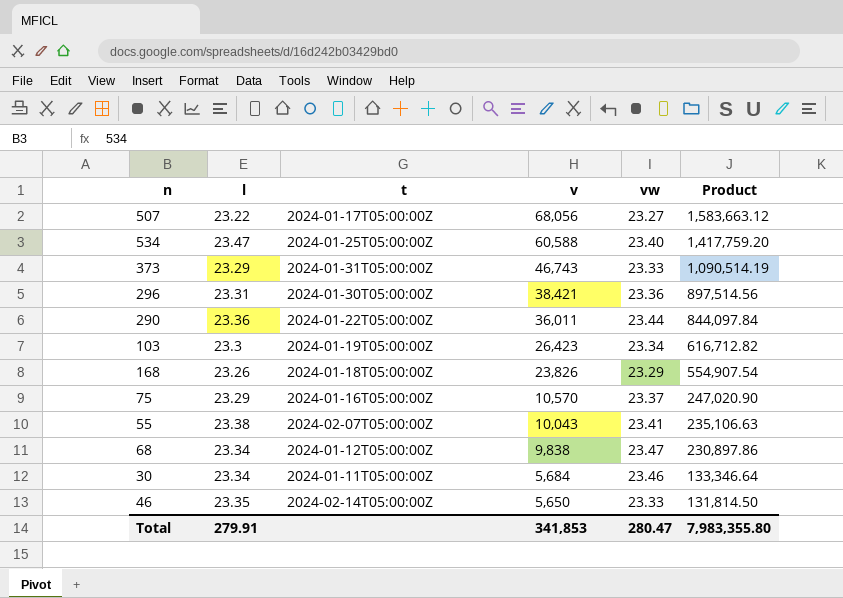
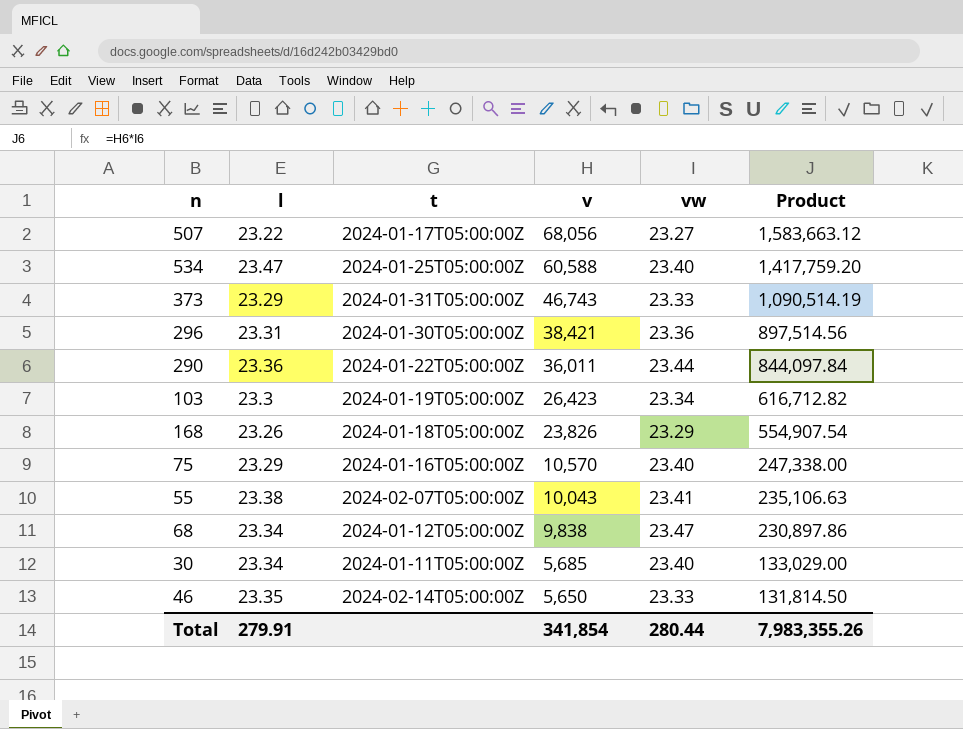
75 | vw: 23.37 -> 23.40
75 | Product: 247,020.90 -> 247,338.00
30 | v: 5,684 -> 5,685
30 | vw: 23.46 -> 23.40
30 | Product: 133,346.64 -> 133,029.00
Total | v: 341,853 -> 341,854
Total | vw: 280.47 -> 280.44
Total | Product: 7,983,355.80 -> 7,983,355.26

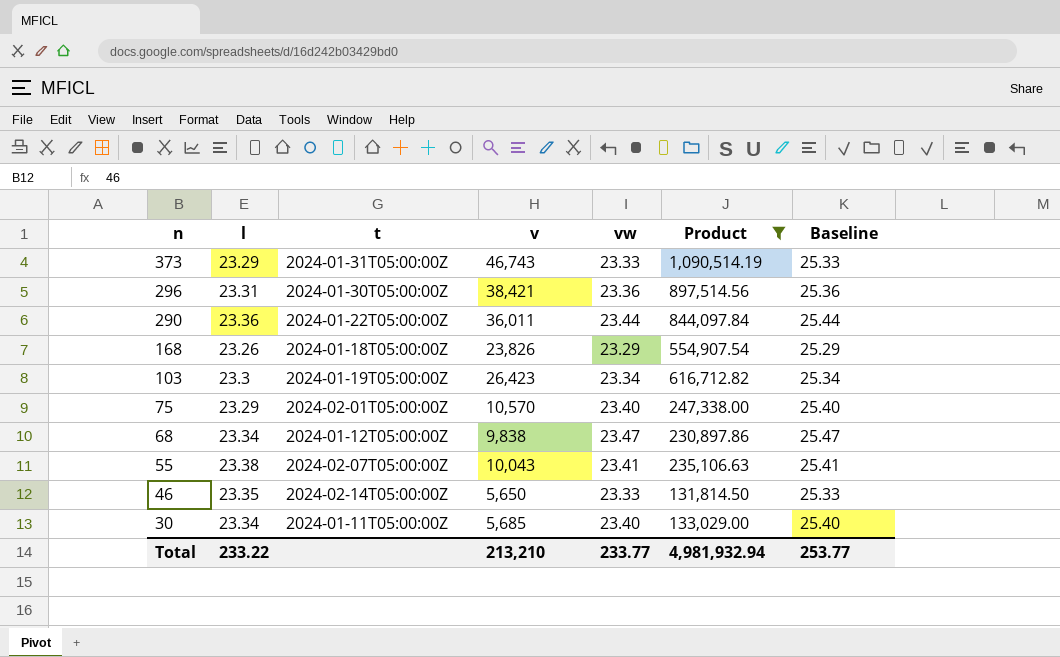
filter: none -> Product <= 1,090,514.19
row order: v descending -> n descending
column Baseline | formula: none -> [vw] + 2
75 | t: 2024-01-16T05:00:00Z -> 2024-02-01T05:00:00Z
Total | l: 279.91 -> 233.22
Total | v: 341,854 -> 213,210
Total | vw: 280.44 -> 233.77
Total | Product: 7,983,355.26 -> 4,981,932.94

